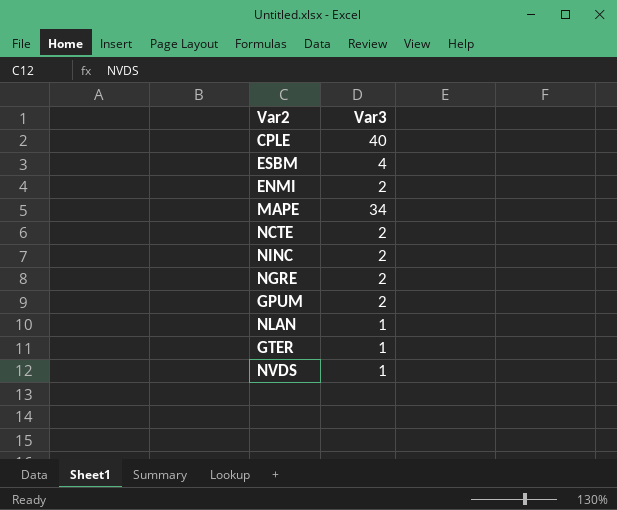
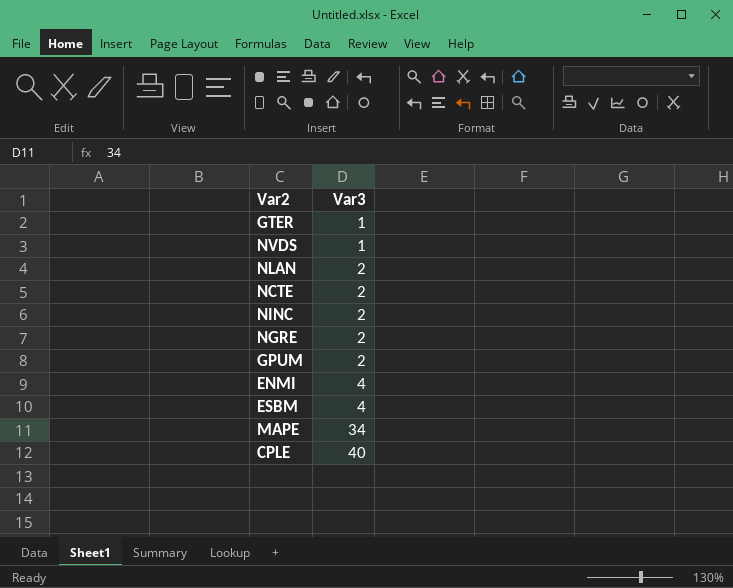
row order: none -> Var3 ascending
NLAN | Var3: 1 -> 2
ENMI | Var3: 2 -> 4

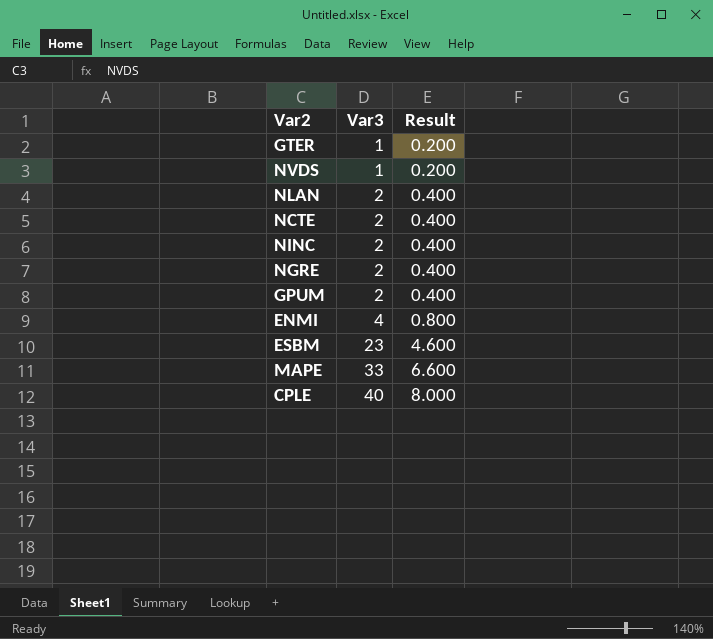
column Result | formula: none -> [Var3] * 0.2
ESBM | Var3: 4 -> 23
MAPE | Var3: 34 -> 33

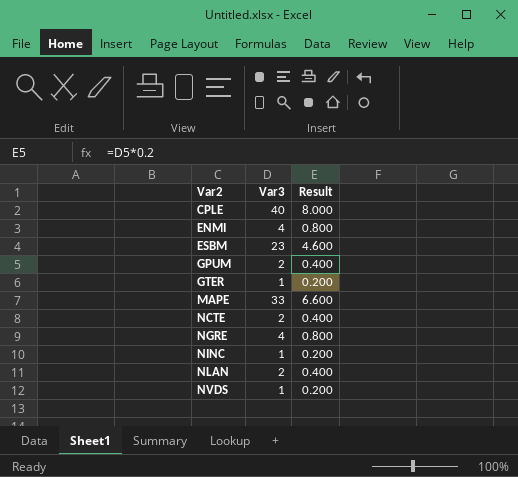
row order: Var3 ascending -> Var2 ascending
NGRE | Var3: 2 -> 4
NGRE | Result: 0.400 -> 0.800
NINC | Var3: 2 -> 1
NINC | Result: 0.400 -> 0.200

